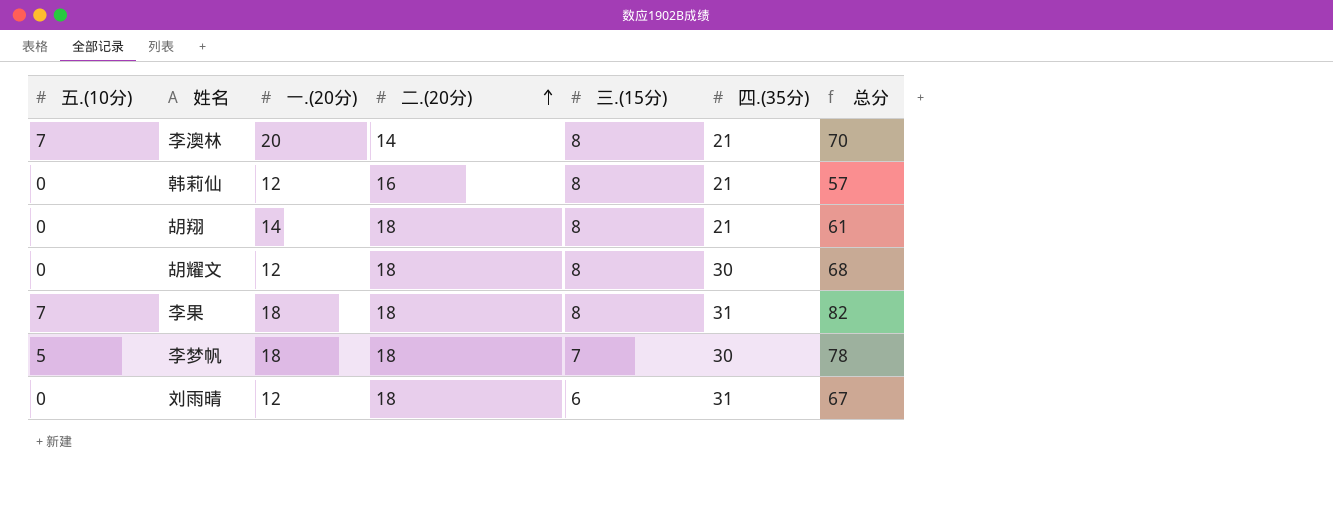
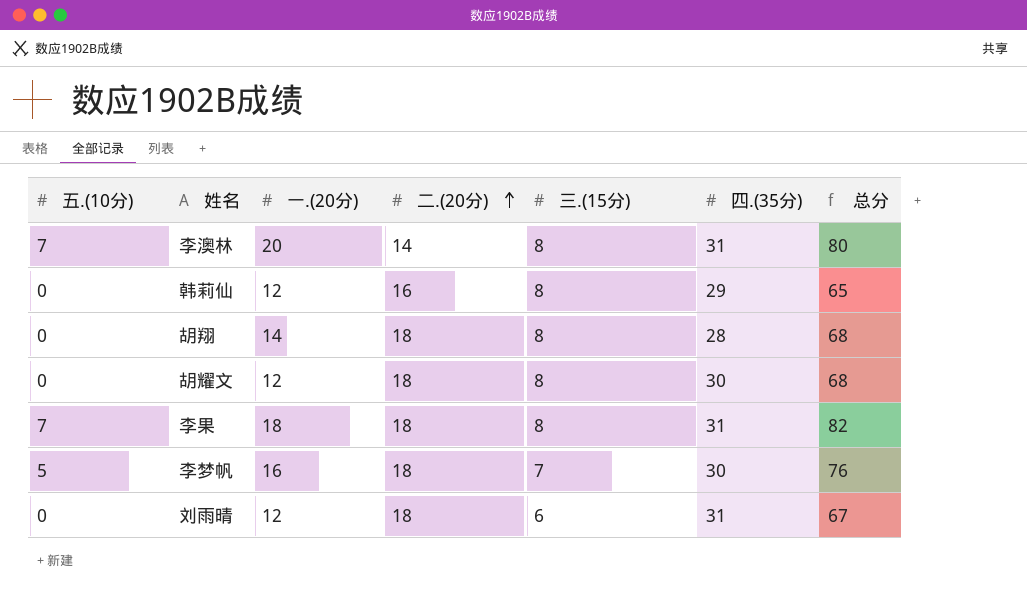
李澳林 | 四.(35分): 21 -> 31
李澳林 | 总分: 70 -> 80
韩莉仙 | 四.(35分): 21 -> 29
韩莉仙 | 总分: 57 -> 65
胡翔 | 四.(35分): 21 -> 28
胡翔 | 总分: 61 -> 68
李梦帆 | 一.(20分): 18 -> 16
李梦帆 | 总分: 78 -> 76

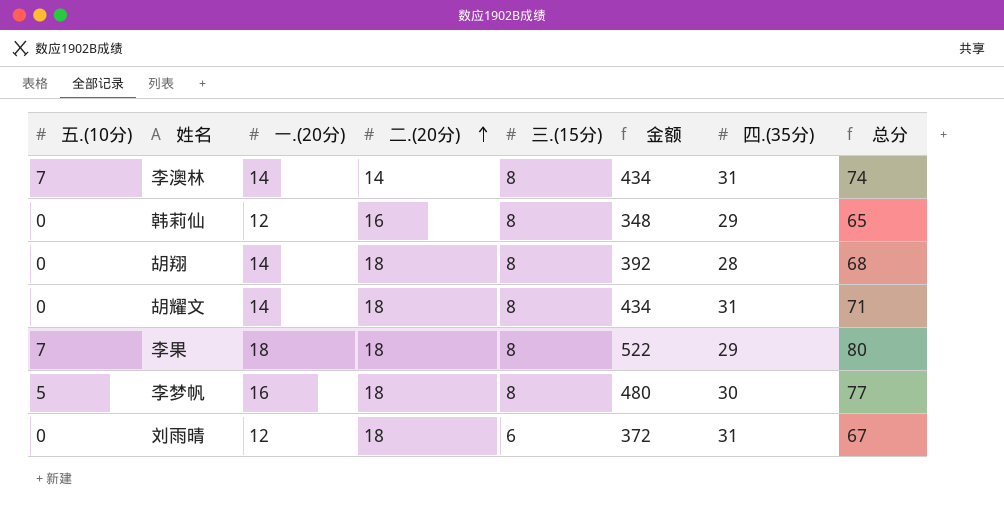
column 金额 | formula: none -> [一.(20分)] * [四.(35分)]
李澳林 | 一.(20分): 20 -> 14
李澳林 | 总分: 80 -> 74
胡耀文 | 一.(20分): 12 -> 14
胡耀文 | 四.(35分): 30 -> 31
胡耀文 | 总分: 68 -> 71
李果 | 四.(35分): 31 -> 29
李果 | 总分: 82 -> 80
李梦帆 | 三.(15分): 7 -> 8
李梦帆 | 总分: 76 -> 77

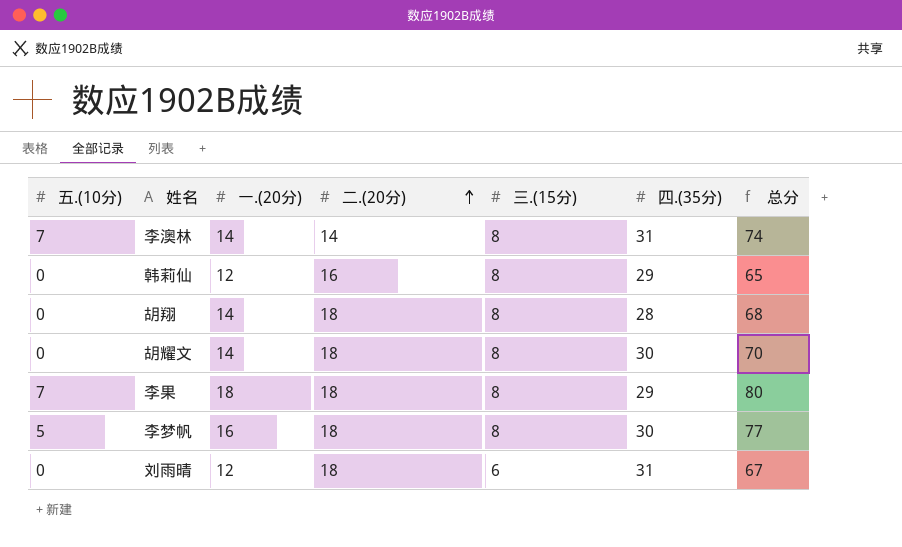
column 金额 | formula: [一.(20分)] * [四.(35分)] -> none
胡耀文 | 四.(35分): 31 -> 30
胡耀文 | 总分: 71 -> 70

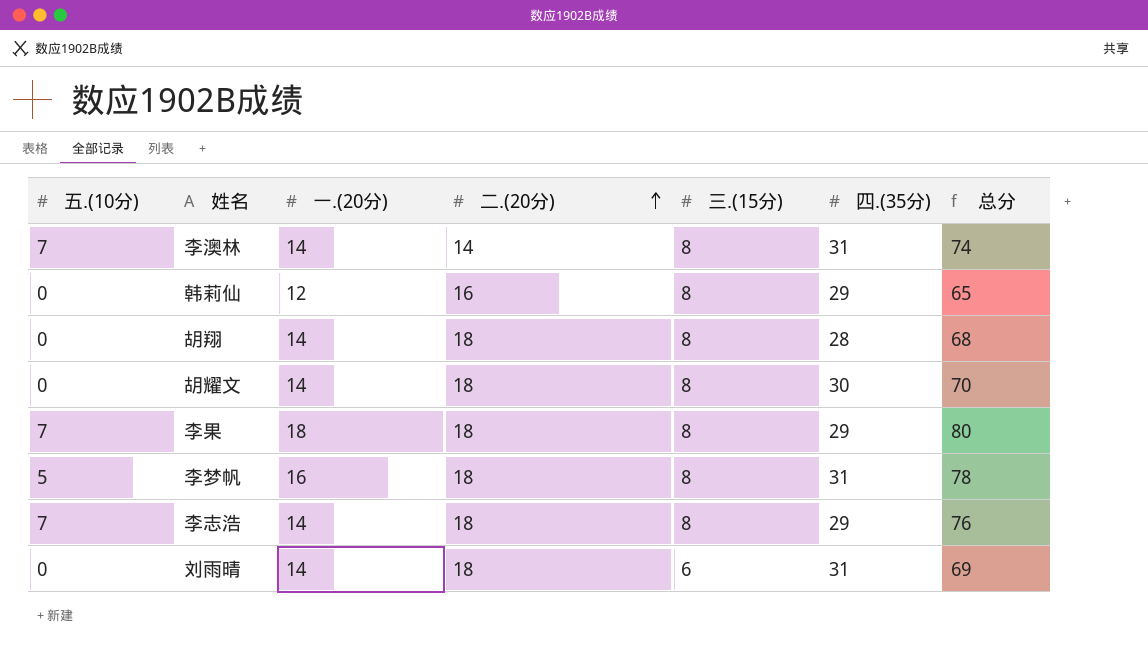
李梦帆 | 四.(35分): 30 -> 31
李梦帆 | 总分: 77 -> 78
row 李志浩: none -> 7 | 14 | 18 | 8 | 29 | 76
刘雨晴 | 一.(20分): 12 -> 14
刘雨晴 | 总分: 67 -> 69

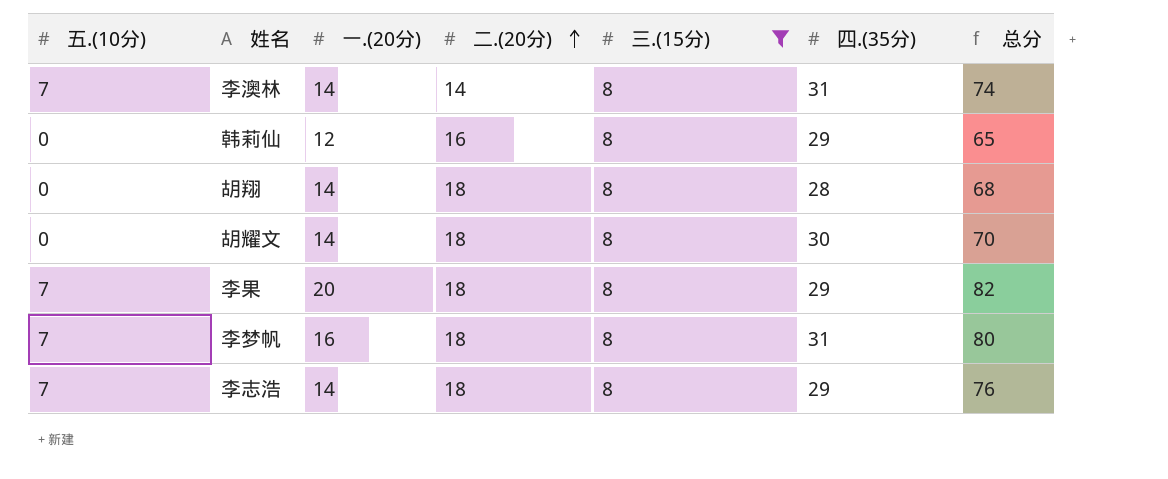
filter: none -> 三.(15分) = 8
李果 | 一.(20分): 18 -> 20
李果 | 总分: 80 -> 82
李梦帆 | 五.(10分): 5 -> 7
李梦帆 | 总分: 78 -> 80

